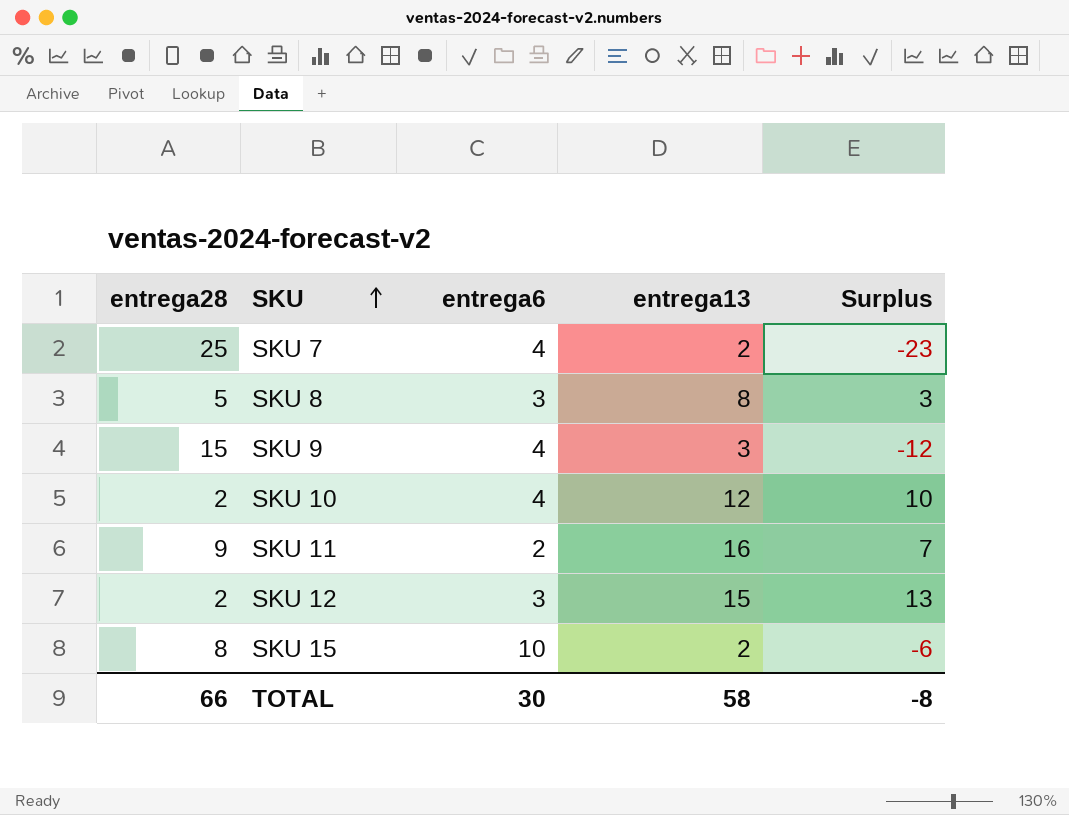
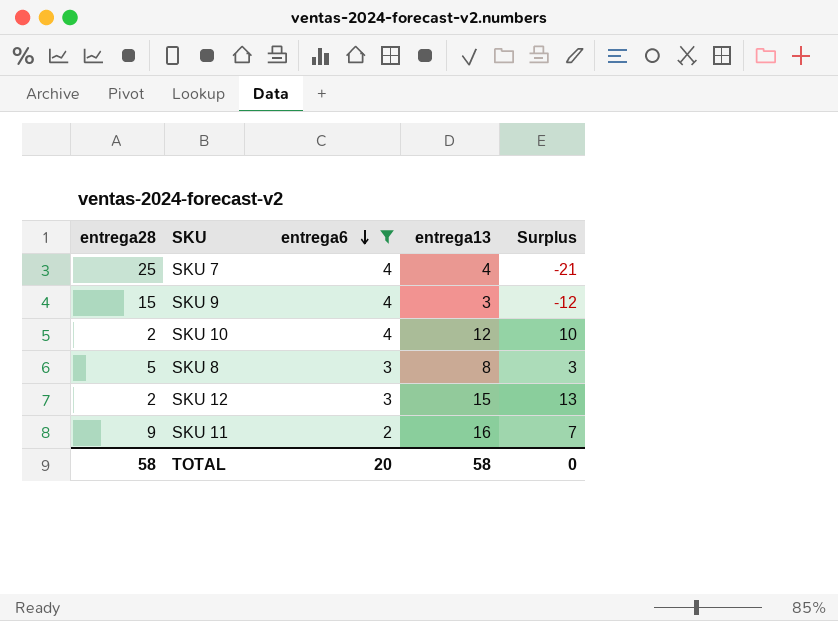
filter: none -> entrega6 != 10
row order: SKU ascending -> entrega6 descending
SKU 7 | entrega13: 2 -> 4
SKU 7 | Surplus: -23 -> -21
TOTAL | entrega28: 66 -> 58
TOTAL | entrega6: 30 -> 20
TOTAL | Surplus: -8 -> 0

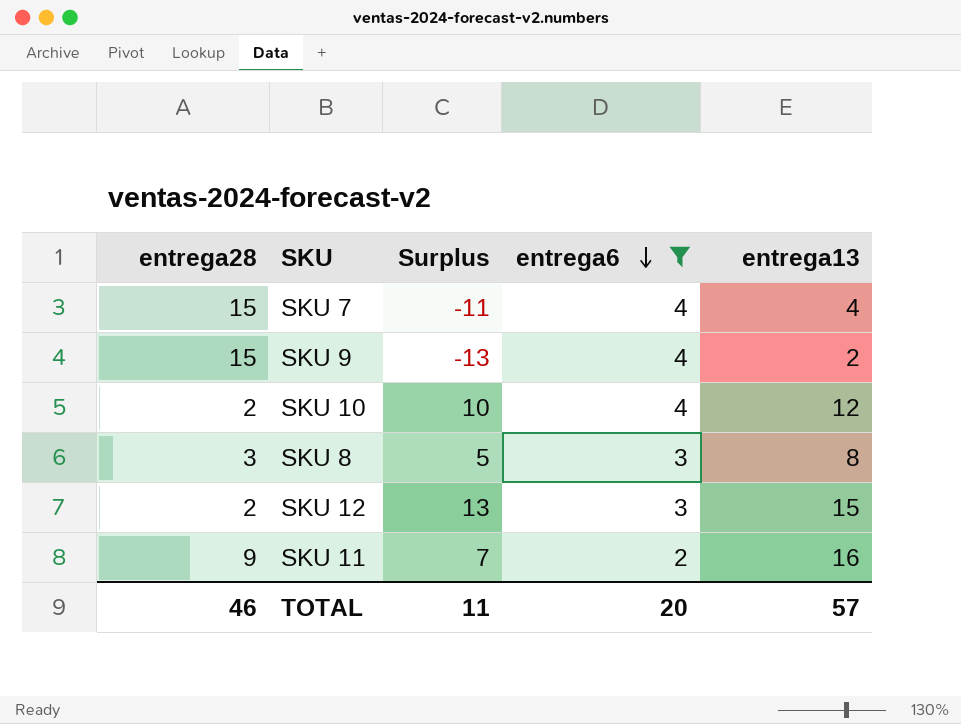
column Surplus | position: 5 -> 3
SKU 7 | entrega28: 25 -> 15
SKU 7 | Surplus: -21 -> -11
SKU 9 | Surplus: -12 -> -13
SKU 9 | entrega13: 3 -> 2
SKU 8 | entrega28: 5 -> 3
SKU 8 | Surplus: 3 -> 5
TOTAL | entrega28: 58 -> 46
TOTAL | Surplus: 0 -> 11
TOTAL | entrega13: 58 -> 57

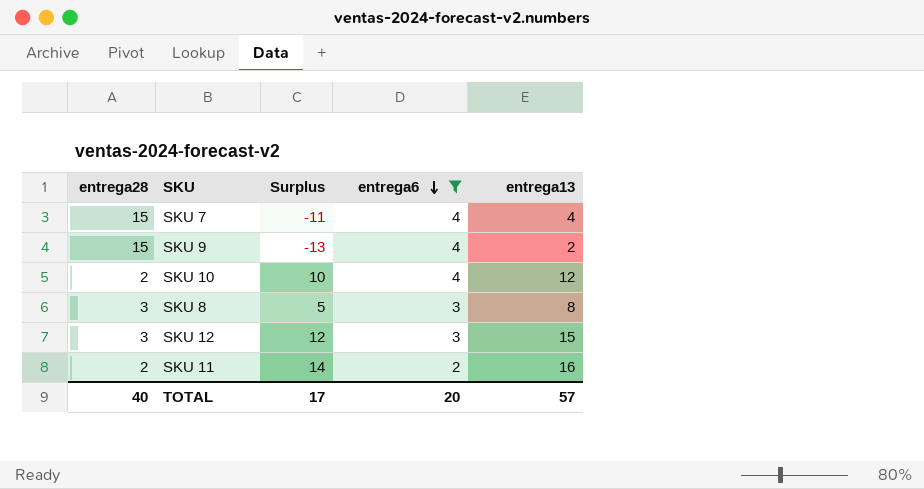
SKU 12 | entrega28: 2 -> 3
SKU 12 | Surplus: 13 -> 12
SKU 11 | entrega28: 9 -> 2
SKU 11 | Surplus: 7 -> 14
TOTAL | entrega28: 46 -> 40
TOTAL | Surplus: 11 -> 17

